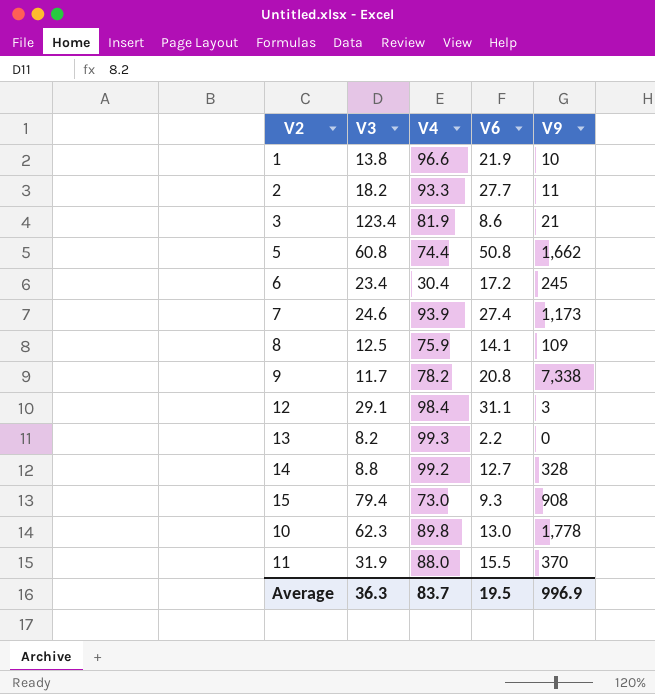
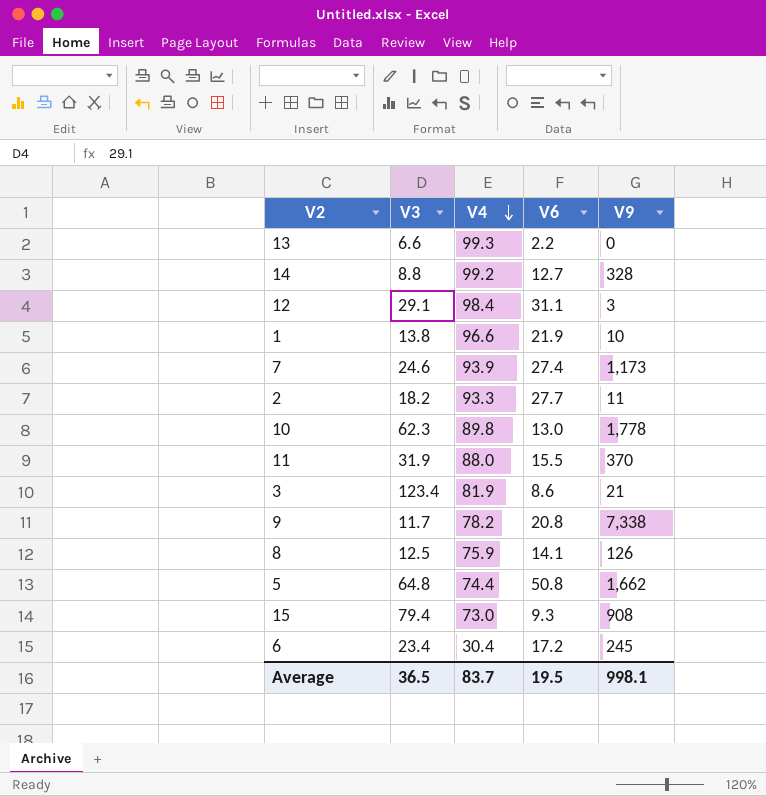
row order: none -> V4 descending
13 | V3: 8.2 -> 6.6
8 | V9: 109 -> 126
5 | V3: 60.8 -> 64.8
Average | V3: 36.3 -> 36.5
Average | V9: 996.9 -> 998.1

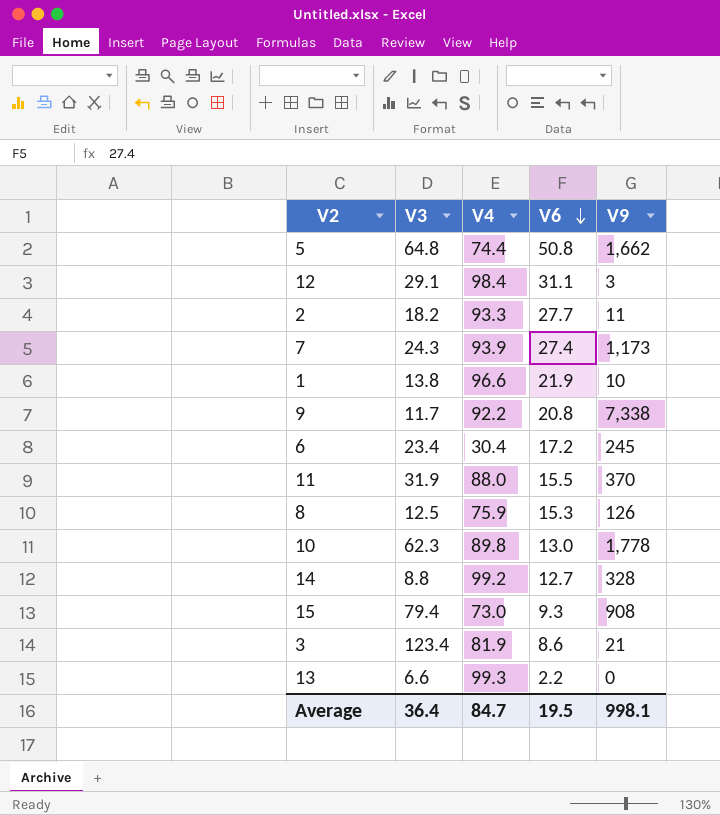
row order: V4 descending -> V6 descending
7 | V3: 24.6 -> 24.3
9 | V4: 78.2 -> 92.2
8 | V6: 14.1 -> 15.3
Average | V3: 36.5 -> 36.4
Average | V4: 83.7 -> 84.7

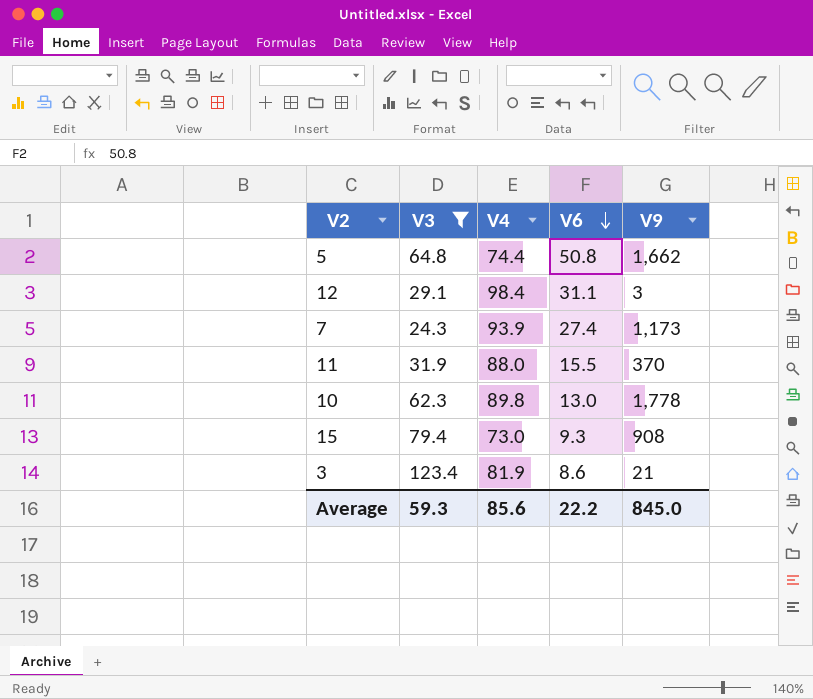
filter: none -> V3 >= 24.3
Average | V3: 36.4 -> 59.3
Average | V4: 84.7 -> 85.6
Average | V6: 19.5 -> 22.2
Average | V9: 998.1 -> 845.0

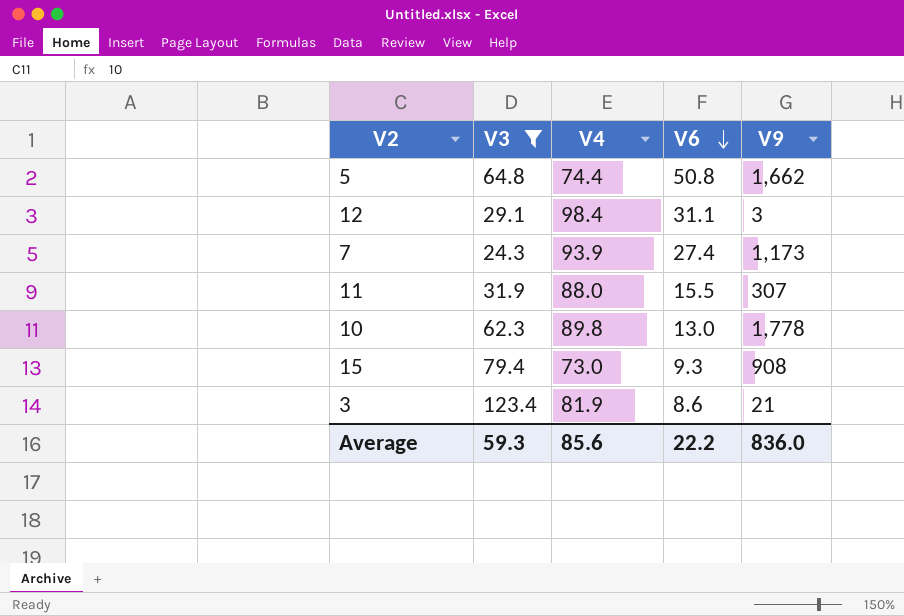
11 | V9: 370 -> 307
Average | V9: 845.0 -> 836.0

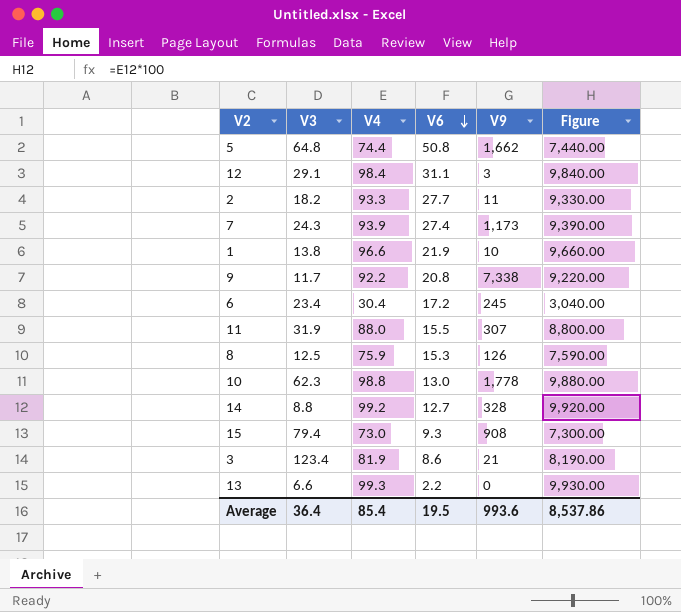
filter: V3 >= 24.3 -> none
column Figure | formula: none -> [V4] * 100
10 | V4: 89.8 -> 98.8
Average | V3: 59.3 -> 36.4
Average | V4: 85.6 -> 85.4
Average | V6: 22.2 -> 19.5
Average | V9: 836.0 -> 993.6

